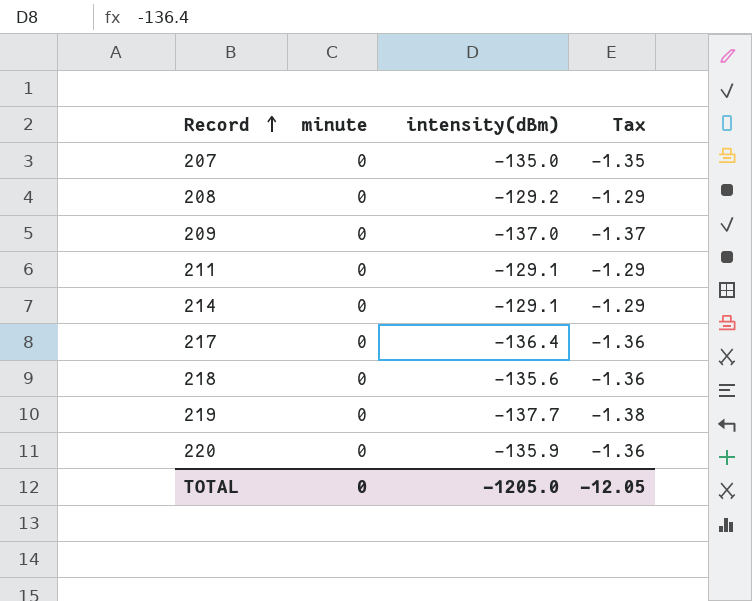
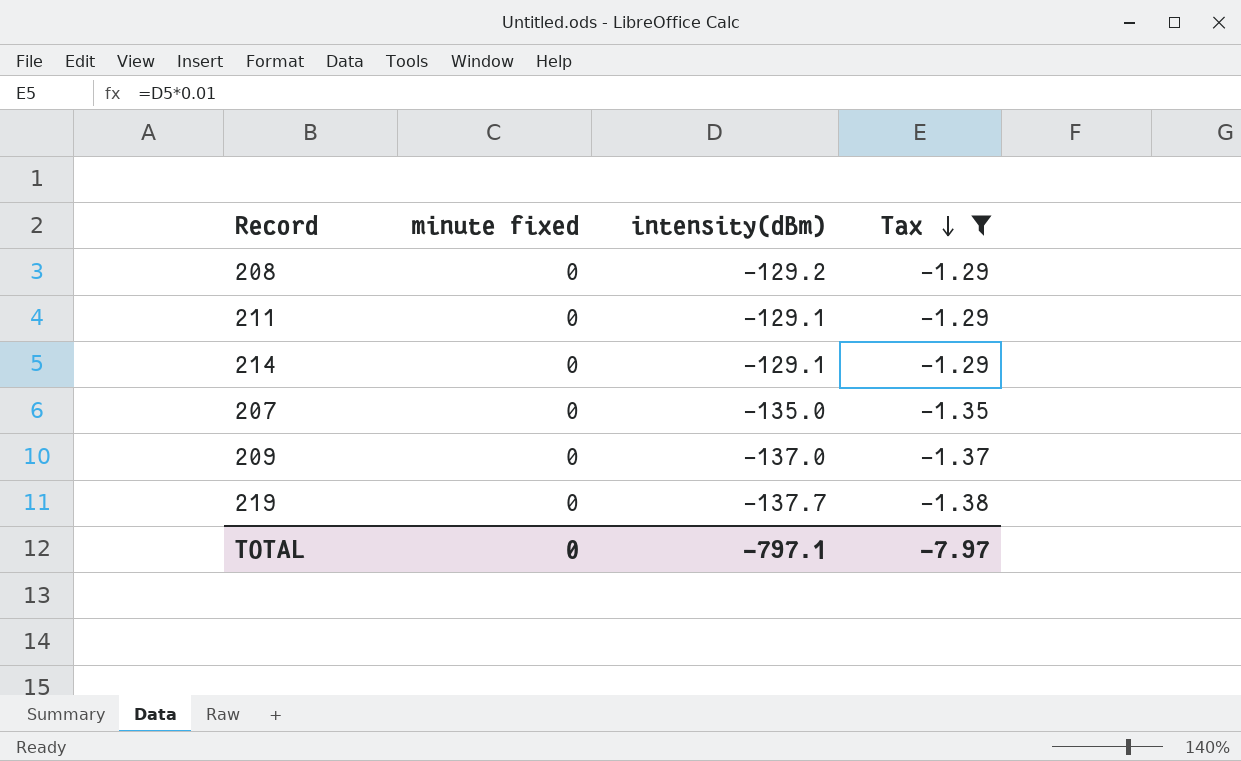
filter: none -> Tax != -1.36
row order: Record ascending -> Tax descending
column name: minute -> minute fixed
TOTAL | intensity(dBm): -1205.0 -> -797.1
TOTAL | Tax: -12.05 -> -7.97

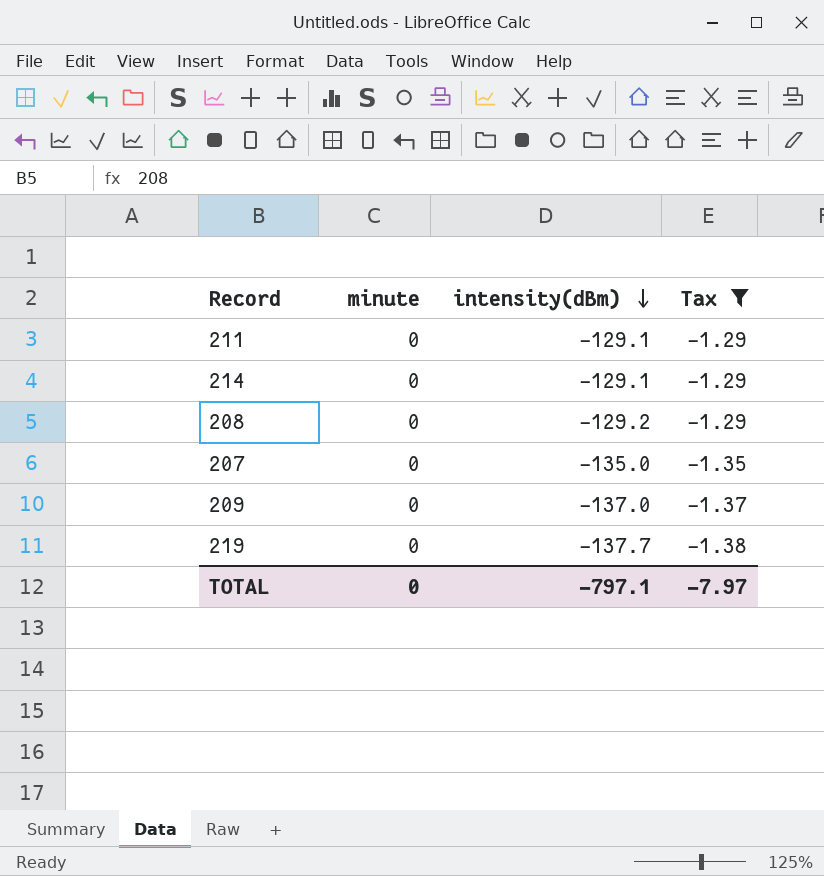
row order: Tax descending -> intensity(dBm) descending
column name: minute fixed -> minute

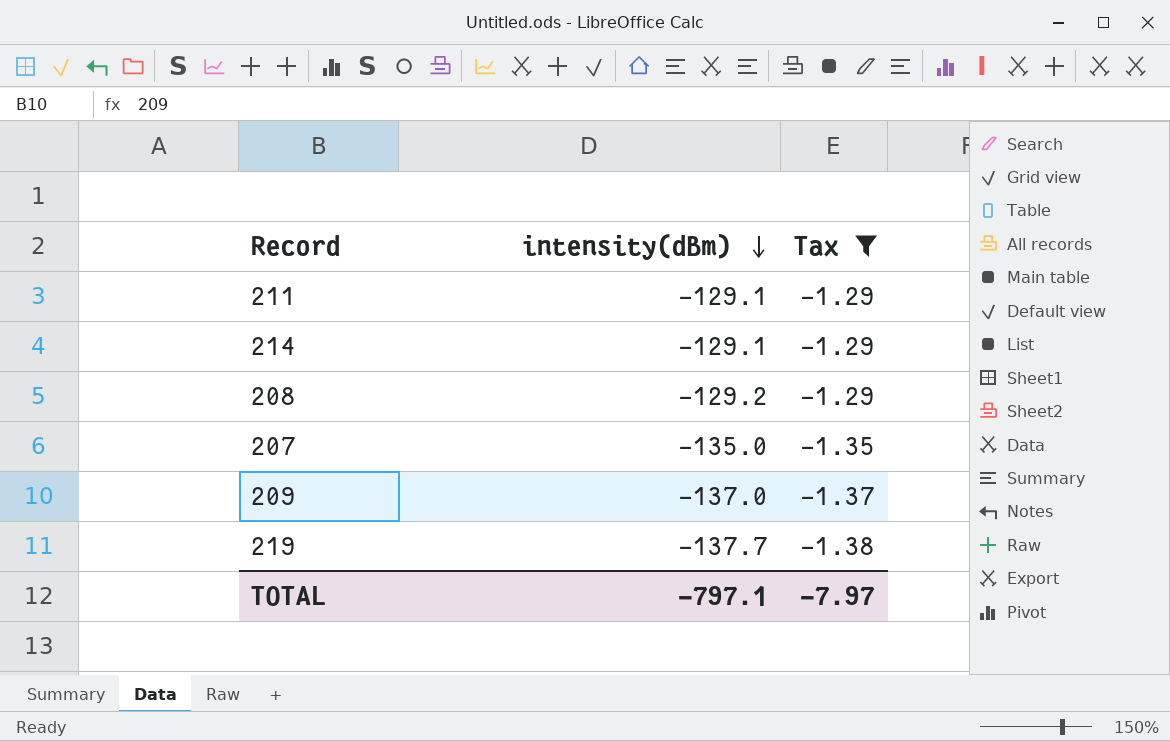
column minute | position: 2 -> none

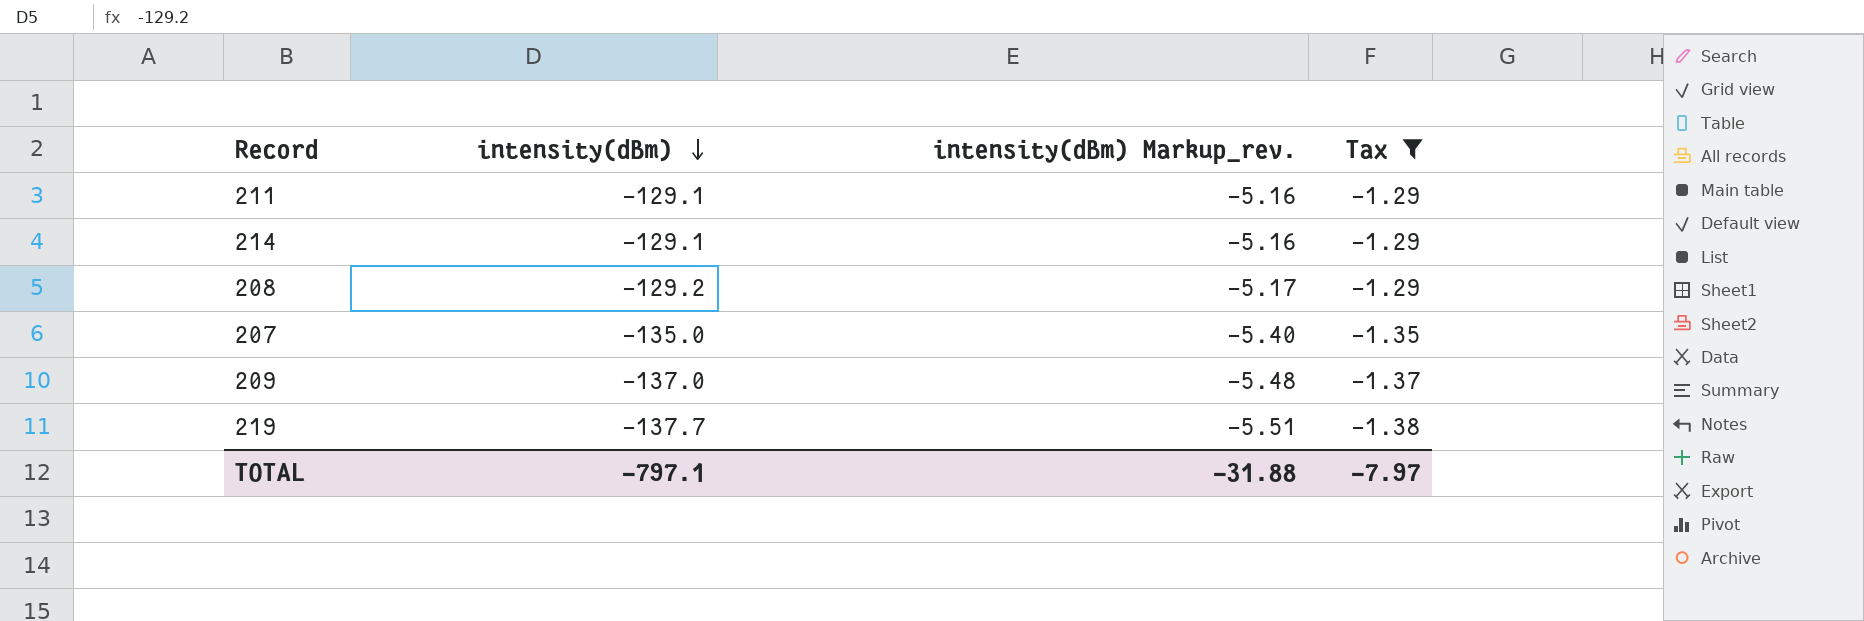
column intensity(dBm) Markup_rev. | formula: none -> [intensity(dBm)] * 0.04

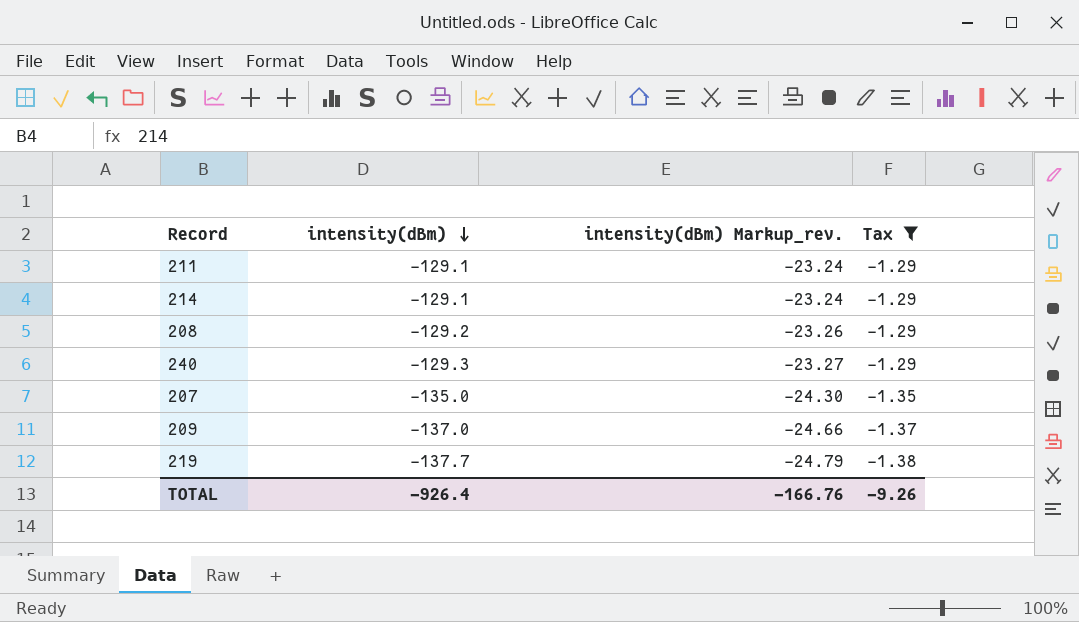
column intensity(dBm) Markup_rev. | formula: [intensity(dBm)] * 0.04 -> [intensity(dBm)] * 0.18
row 240: none -> -129.3 | -23.27 | -1.29
TOTAL | intensity(dBm): -797.1 -> -926.4
TOTAL | intensity(dBm) Markup_rev.: -31.88 -> -166.76
TOTAL | Tax: -7.97 -> -9.26

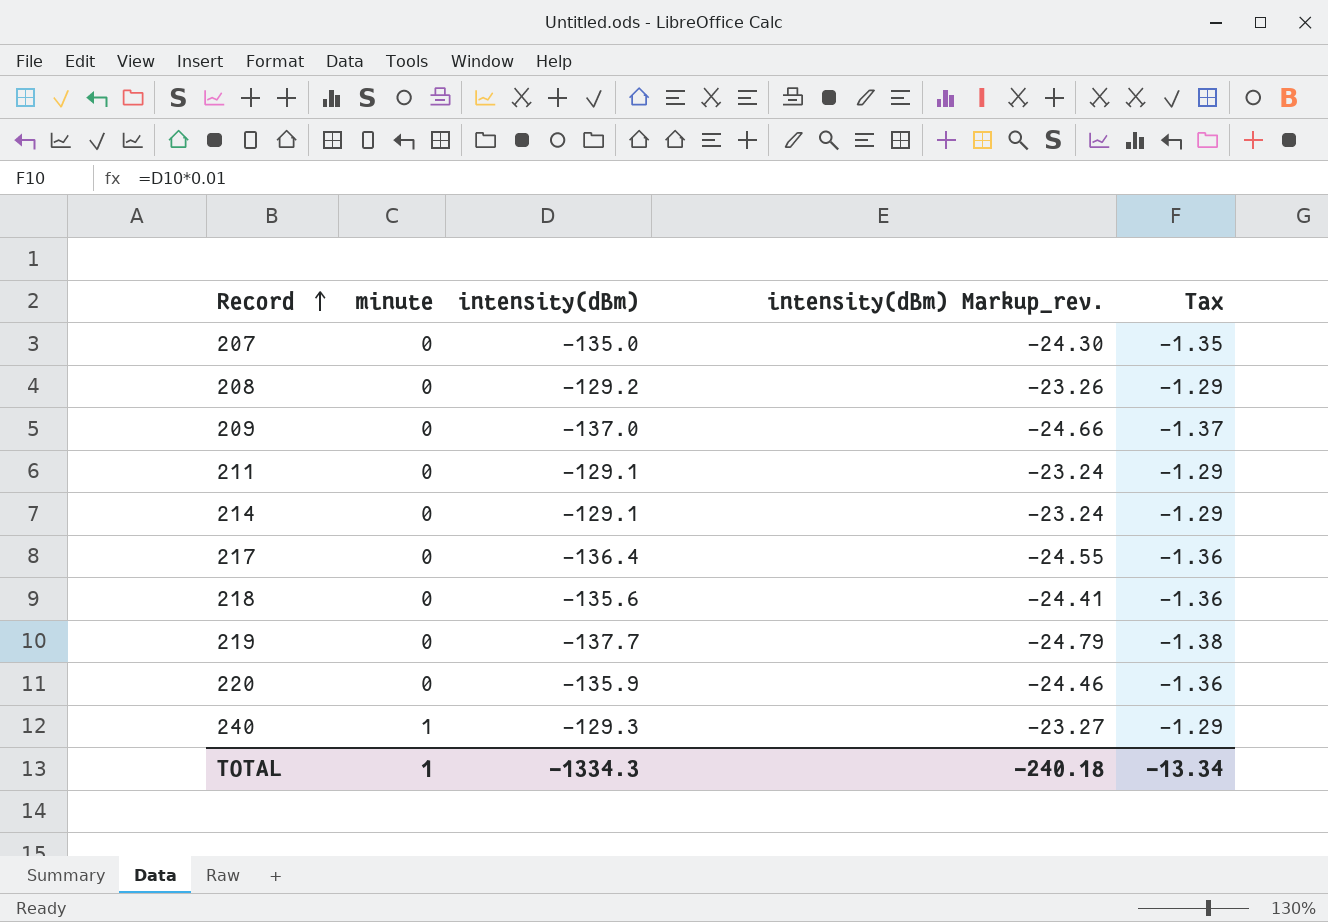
filter: Tax != -1.36 -> none
row order: intensity(dBm) descending -> Record ascending
column minute | position: none -> 2
TOTAL | intensity(dBm): -926.4 -> -1334.3
TOTAL | intensity(dBm) Markup_rev.: -166.76 -> -240.18
TOTAL | Tax: -9.26 -> -13.34

